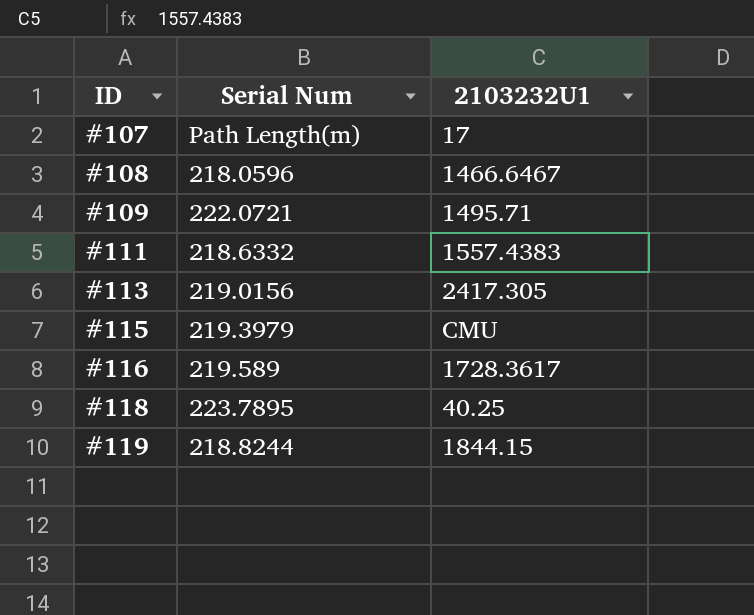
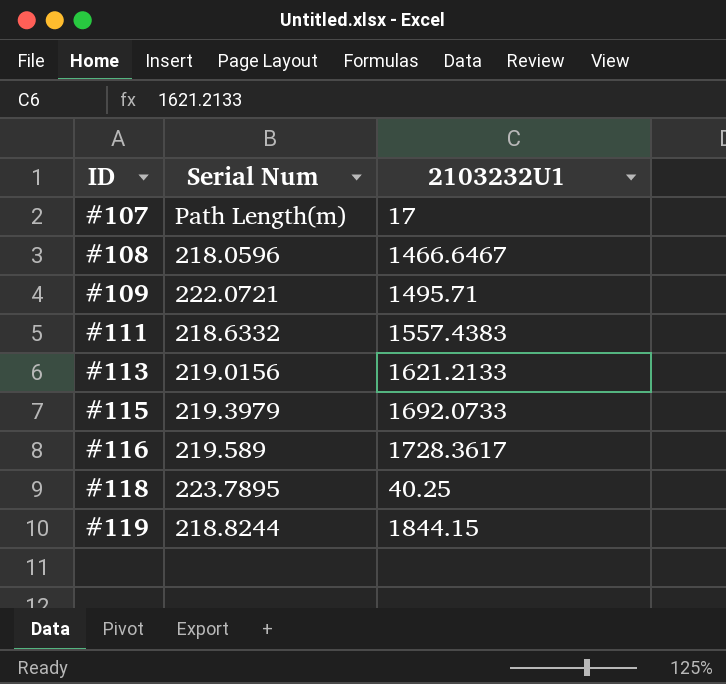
#113 | 2103232U1: 2417.305 -> 1621.2133
#115 | 2103232U1: CMU -> 1692.0733

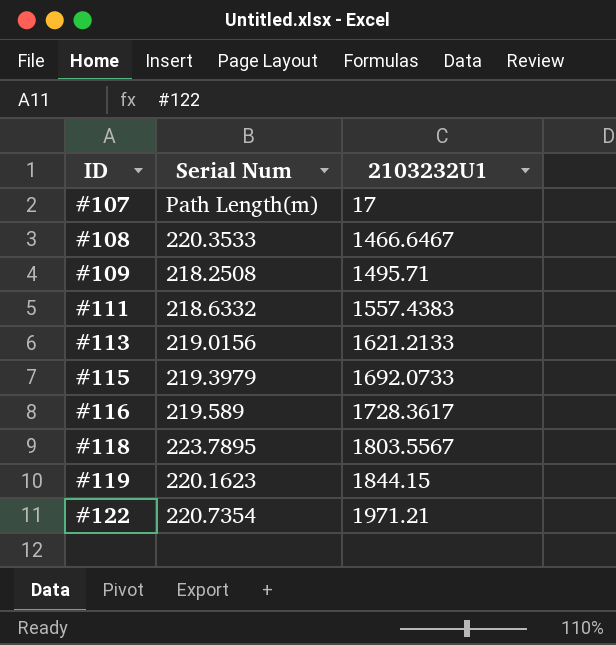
#108 | Serial Num: 218.0596 -> 220.3533
#109 | Serial Num: 222.0721 -> 218.2508
#118 | 2103232U1: 40.25 -> 1803.5567
#119 | Serial Num: 218.8244 -> 220.1623
row #122: none -> 220.7354 | 1971.21

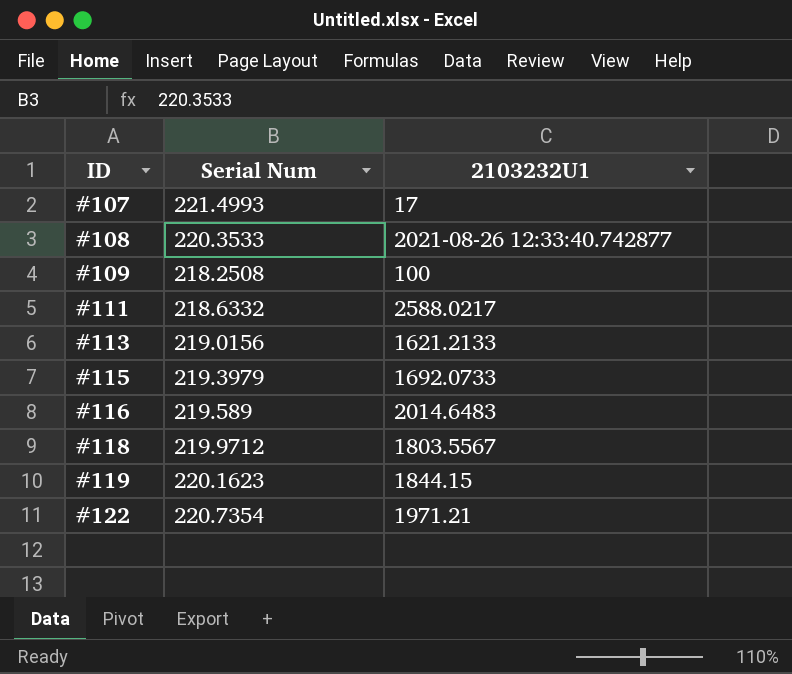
#107 | Serial Num: Path Length(m) -> 221.4993
#108 | 2103232U1: 1466.6467 -> 2021-08-26 12:33:40.742877
#109 | 2103232U1: 1495.71 -> 100
#111 | 2103232U1: 1557.4383 -> 2588.0217
#116 | 2103232U1: 1728.3617 -> 2014.6483
#118 | Serial Num: 223.7895 -> 219.9712

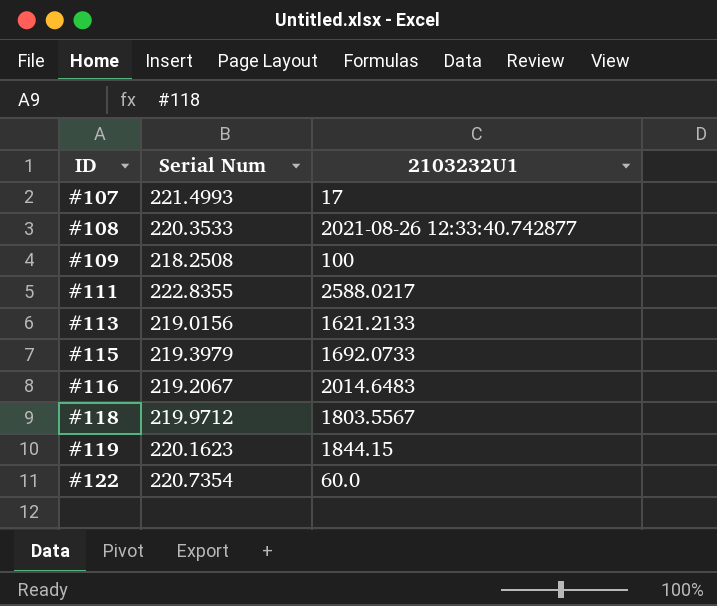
#111 | Serial Num: 218.6332 -> 222.8355
#116 | Serial Num: 219.589 -> 219.2067
#122 | 2103232U1: 1971.21 -> 60.0

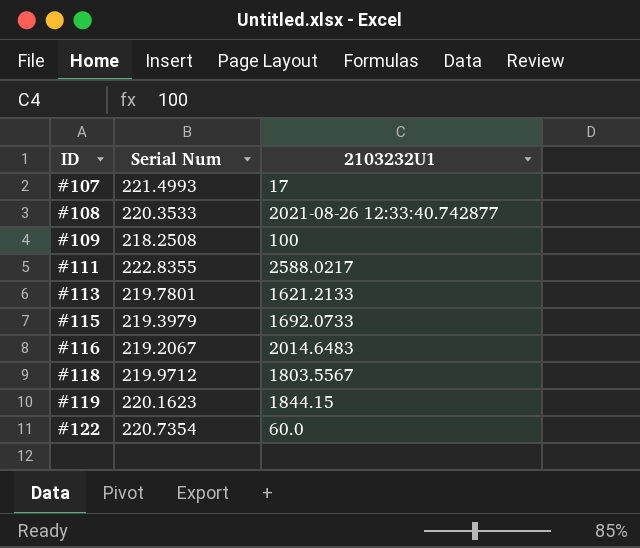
#113 | Serial Num: 219.0156 -> 219.7801

